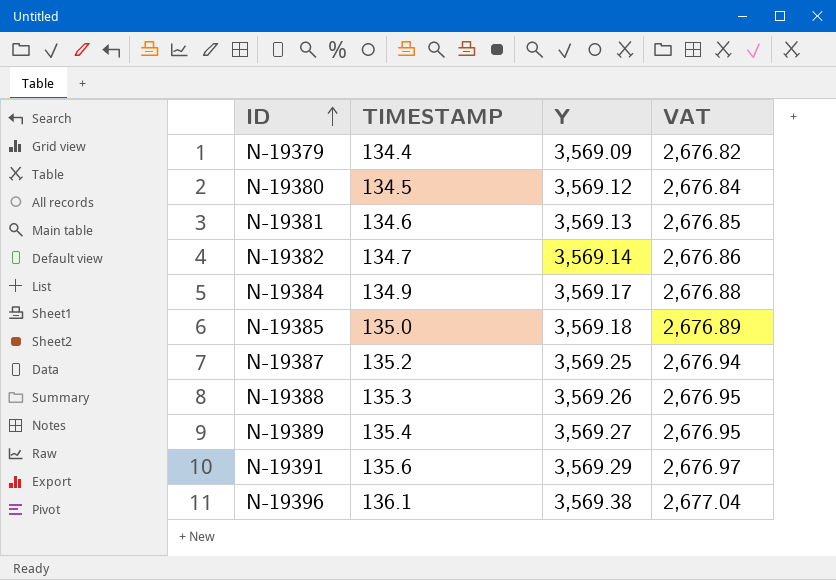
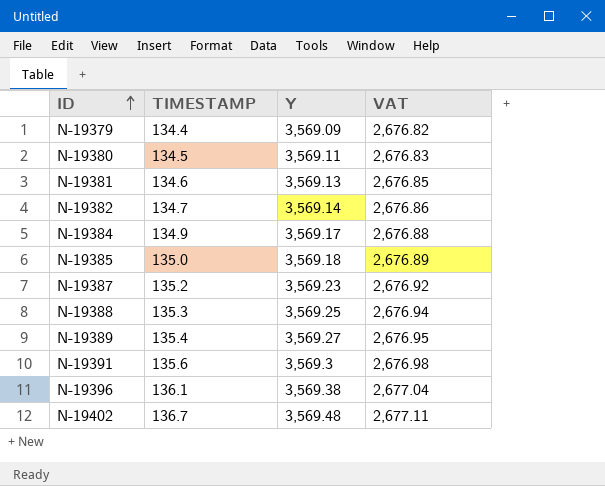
N-19380 | Y: 3,569.12 -> 3,569.11
N-19380 | VAT: 2,676.84 -> 2,676.83
N-19387 | Y: 3,569.25 -> 3,569.23
N-19387 | VAT: 2,676.94 -> 2,676.92
N-19388 | Y: 3,569.26 -> 3,569.25
N-19388 | VAT: 2,676.95 -> 2,676.94
N-19391 | Y: 3,569.29 -> 3,569.3
N-19391 | VAT: 2,676.97 -> 2,676.98
row N-19402: none -> 136.7 | 3,569.48 | 2,677.11

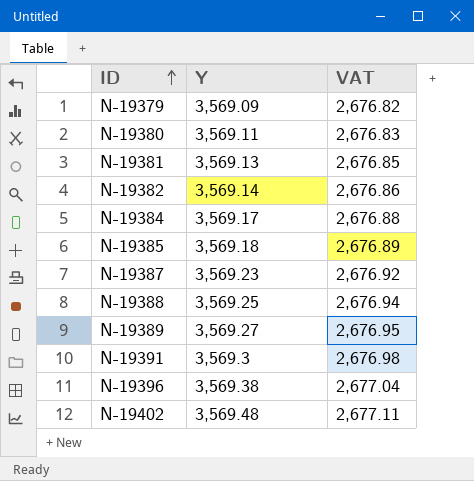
column TIMESTAMP | position: 2 -> none

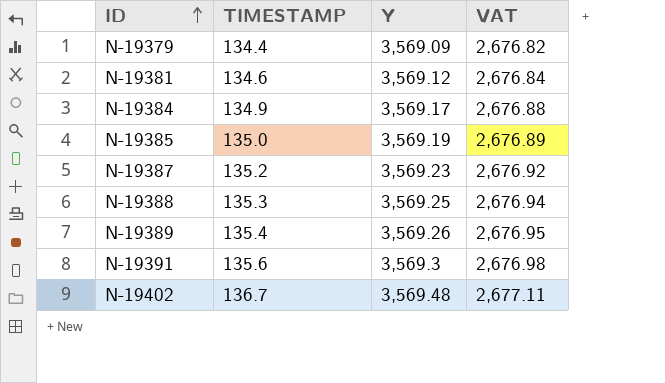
column TIMESTAMP | position: none -> 2
row N-19380: 3,569.11 | 2,676.83 -> none
row N-19382: 3,569.14 | 2,676.86 -> none
row N-19396: 3,569.38 | 2,677.04 -> none
N-19381 | Y: 3,569.13 -> 3,569.12
N-19381 | VAT: 2,676.85 -> 2,676.84
N-19385 | Y: 3,569.18 -> 3,569.19
N-19389 | Y: 3,569.27 -> 3,569.26

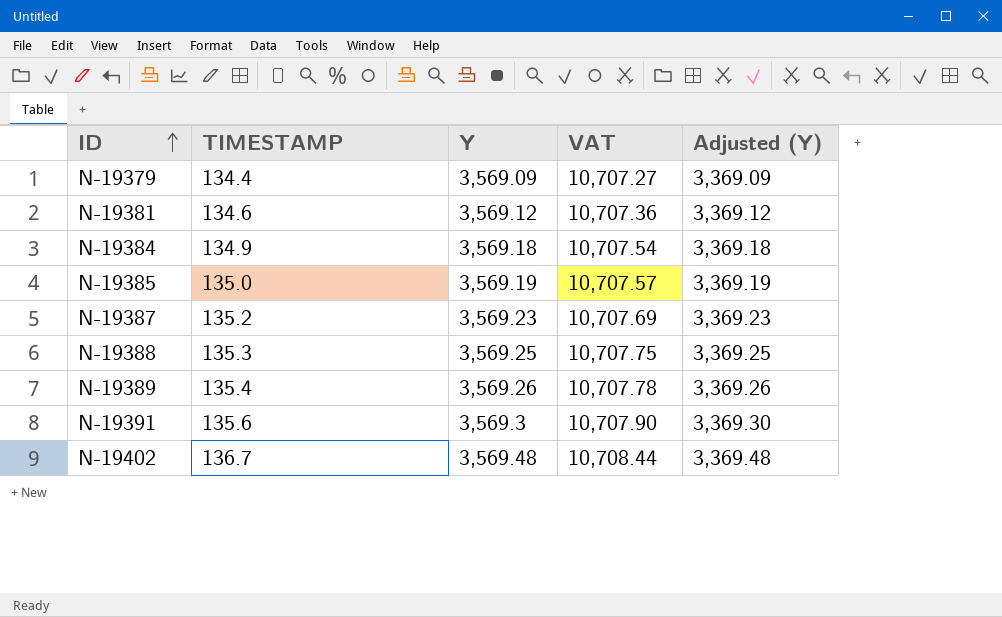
column VAT | formula: [Y] * 0.75 -> [Y] * 3
column Adjusted (Y) | formula: none -> [Y] - 200
N-19384 | Y: 3,569.17 -> 3,569.18

